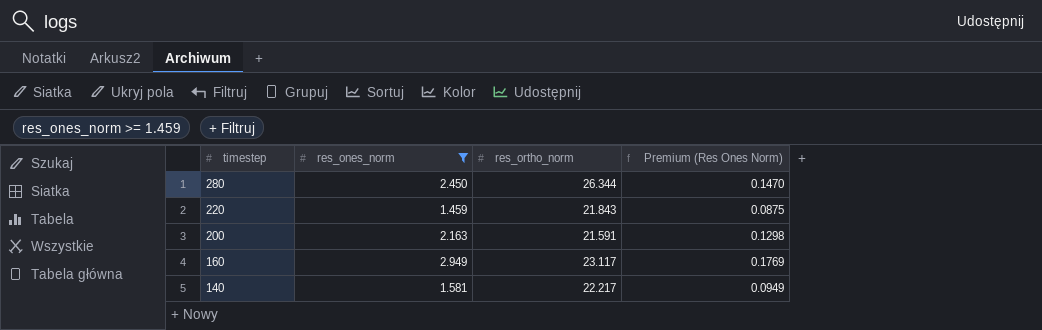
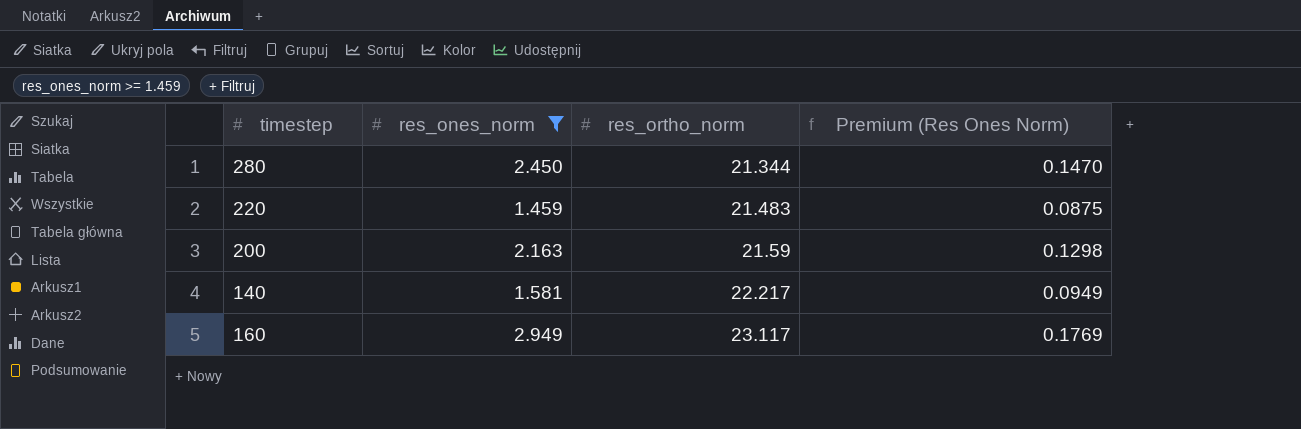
row order: timestep descending -> res_ortho_norm ascending
280 | res_ortho_norm: 26.344 -> 21.344
220 | res_ortho_norm: 21.843 -> 21.483
200 | res_ortho_norm: 21.591 -> 21.59

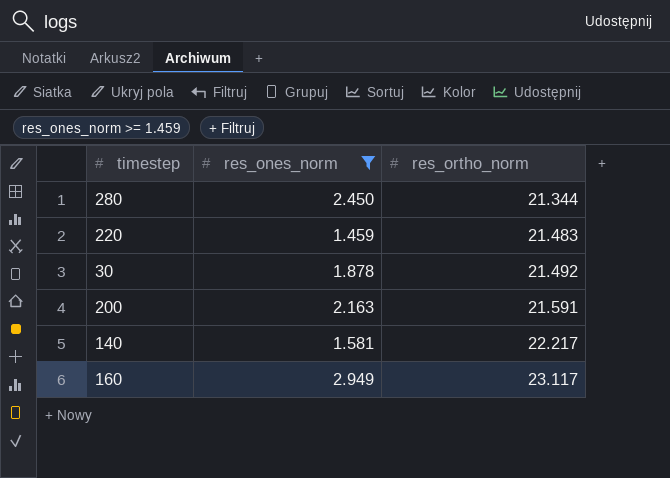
column Premium (Res Ones Norm) | formula: [res_ones_norm] * 0.06 -> none
row 30: none -> 1.878 | 21.492
200 | res_ortho_norm: 21.59 -> 21.591

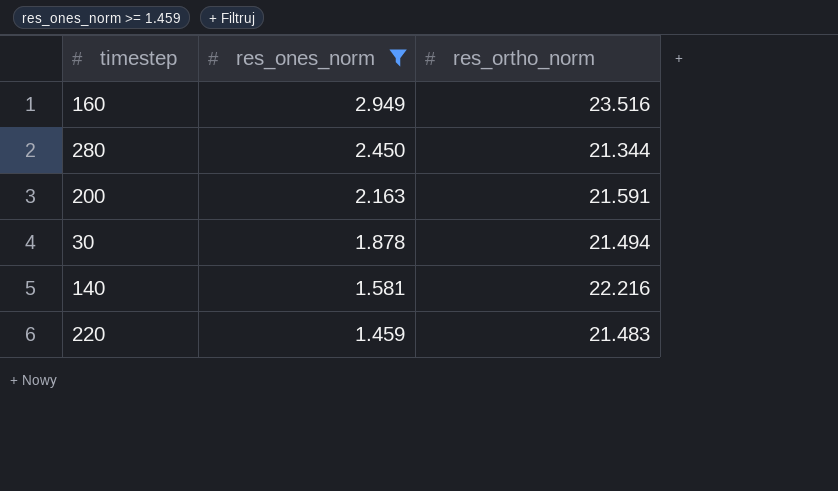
row order: res_ortho_norm ascending -> res_ones_norm descending
160 | res_ortho_norm: 23.117 -> 23.516
30 | res_ortho_norm: 21.492 -> 21.494
140 | res_ortho_norm: 22.217 -> 22.216

